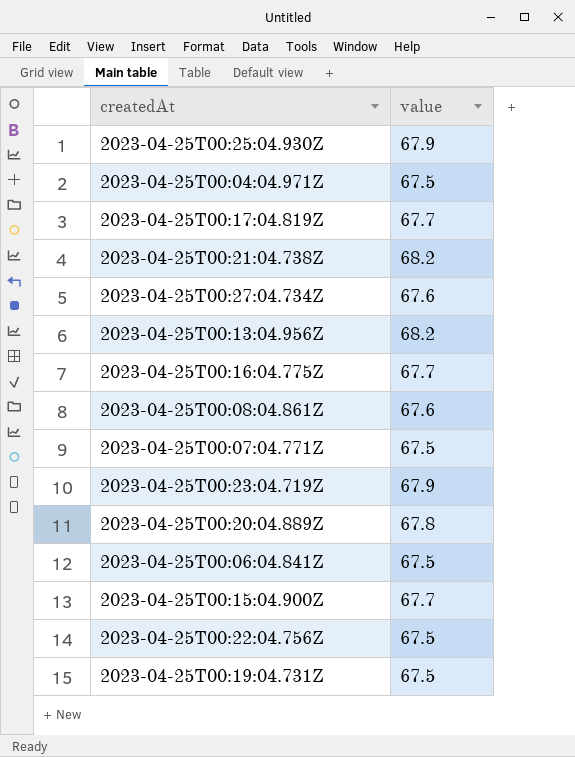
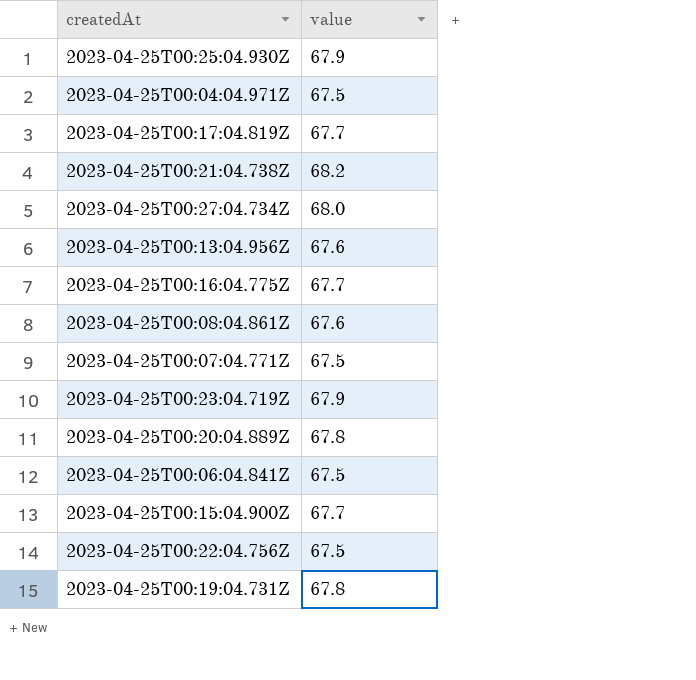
2023-04-25T00:27:04.734Z | value: 67.6 -> 68.0
2023-04-25T00:13:04.956Z | value: 68.2 -> 67.6
2023-04-25T00:19:04.731Z | value: 67.5 -> 67.8

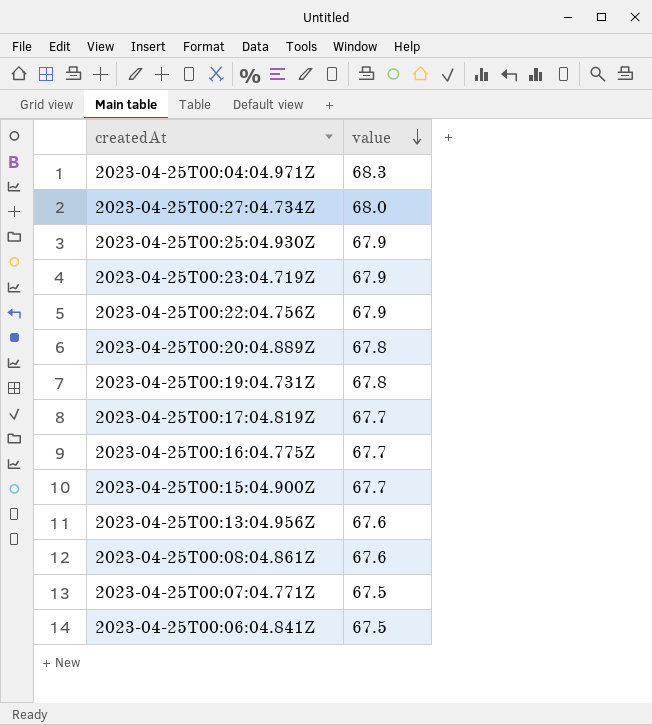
row order: none -> value descending
row 2023-04-25T00:21:04.738Z: 68.2 -> none
2023-04-25T00:04:04.971Z | value: 67.5 -> 68.3
2023-04-25T00:22:04.756Z | value: 67.5 -> 67.9

